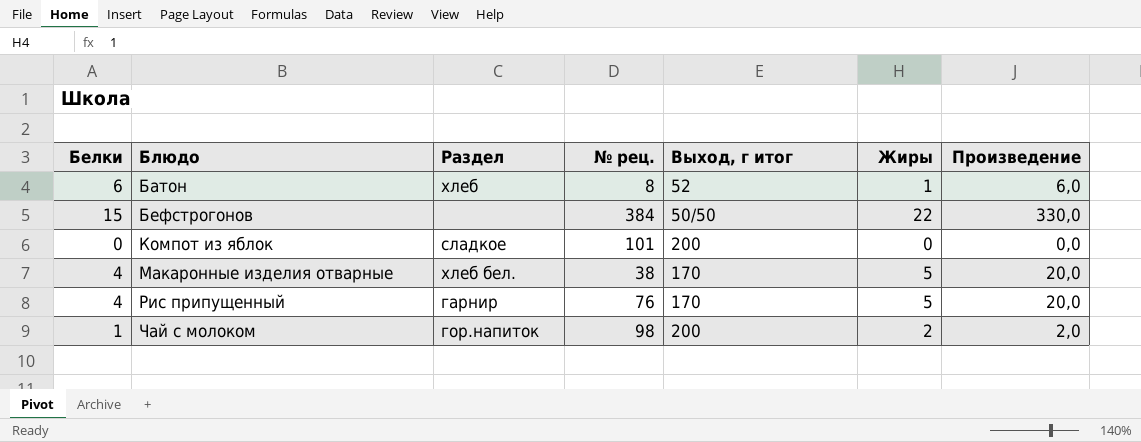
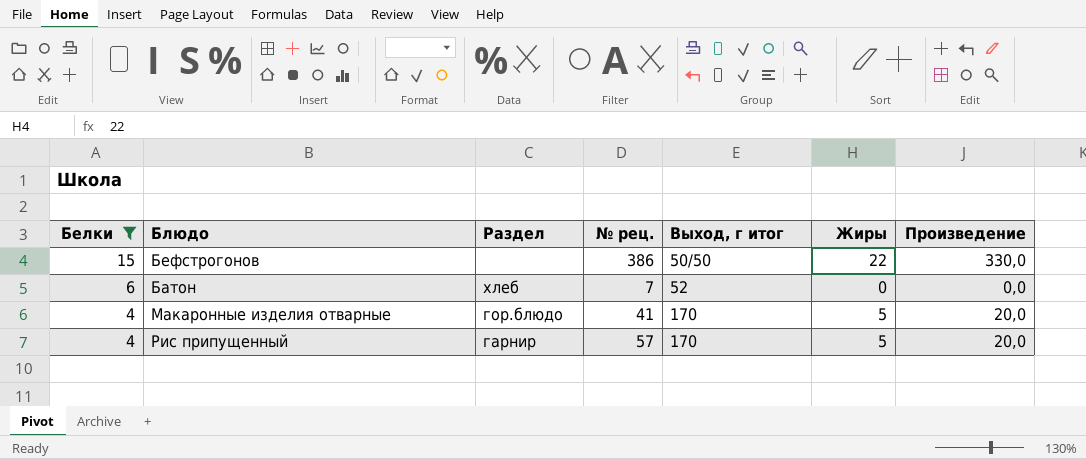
filter: none -> Белки >= 4
row order: Блюдо ascending -> Белки descending
Бефстрогонов | № рец.: 384 -> 386
Батон | № рец.: 8 -> 7
Батон | Жиры: 1 -> 0
Батон | Произведение: 6,0 -> 0,0
Макаронные изделия отварные | Раздел: хлеб бел. -> гор.блюдо
Макаронные изделия отварные | № рец.: 38 -> 41
Рис припущенный | № рец.: 76 -> 57

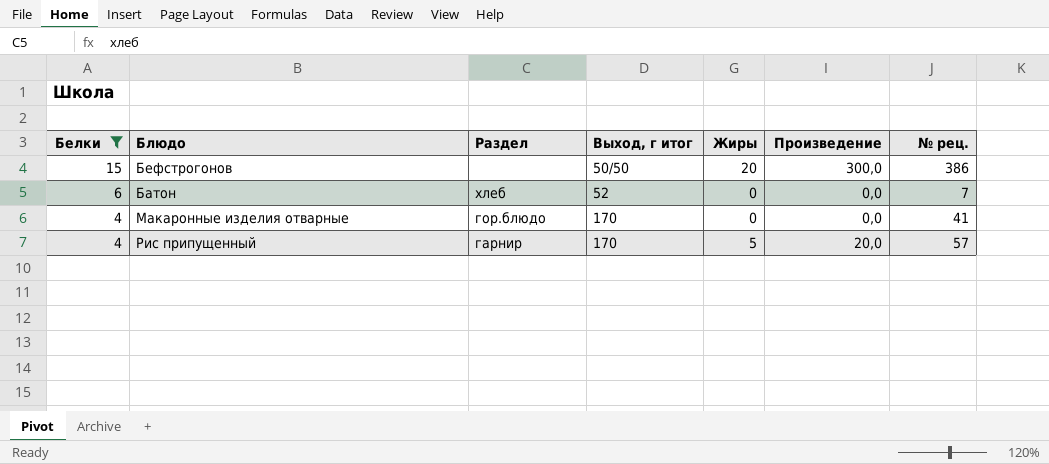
column № рец. | position: 4 -> 7
Бефстрогонов | Жиры: 22 -> 20
Бефстрогонов | Произведение: 330,0 -> 300,0
Макаронные изделия отварные | Жиры: 5 -> 0
Макаронные изделия отварные | Произведение: 20,0 -> 0,0

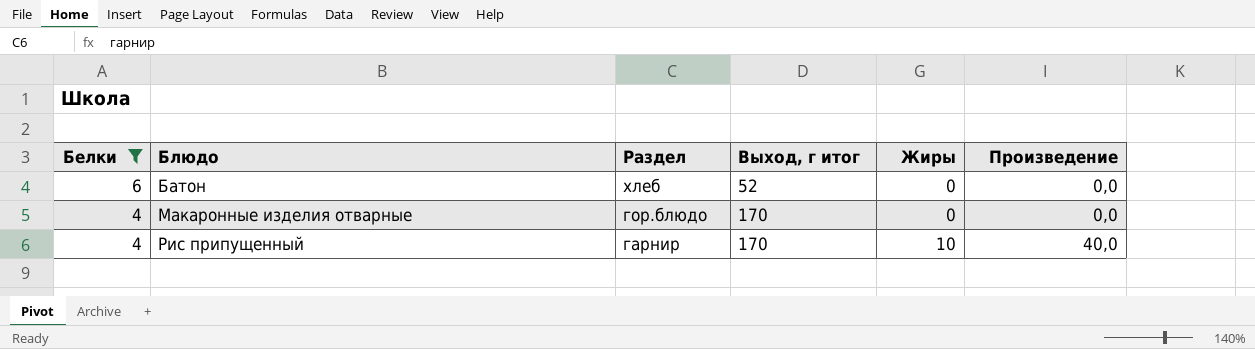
column № рец. | position: 7 -> none
row Бефстрогонов: 15 | none | 50/50 | 20 | 300,0 | 386 -> none
Рис припущенный | Жиры: 5 -> 10
Рис припущенный | Произведение: 20,0 -> 40,0

